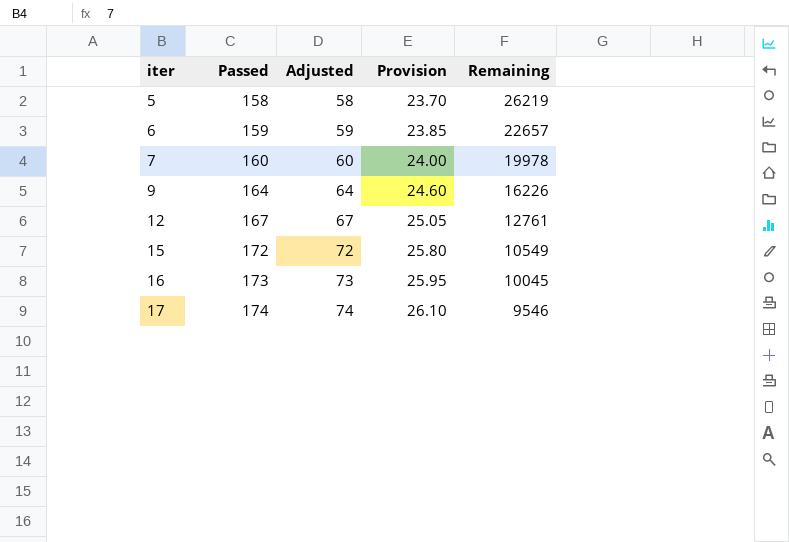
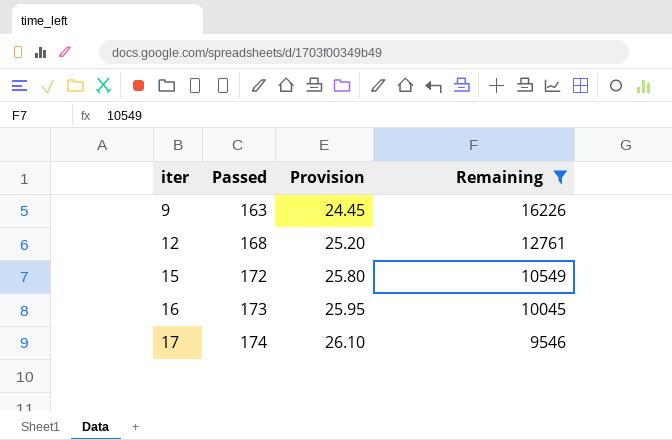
filter: none -> Remaining <= 16226
column Adjusted | formula: [Passed] - 100 -> none
9 | Passed: 164 -> 163
9 | Provision: 24.60 -> 24.45
12 | Passed: 167 -> 168
12 | Provision: 25.05 -> 25.20

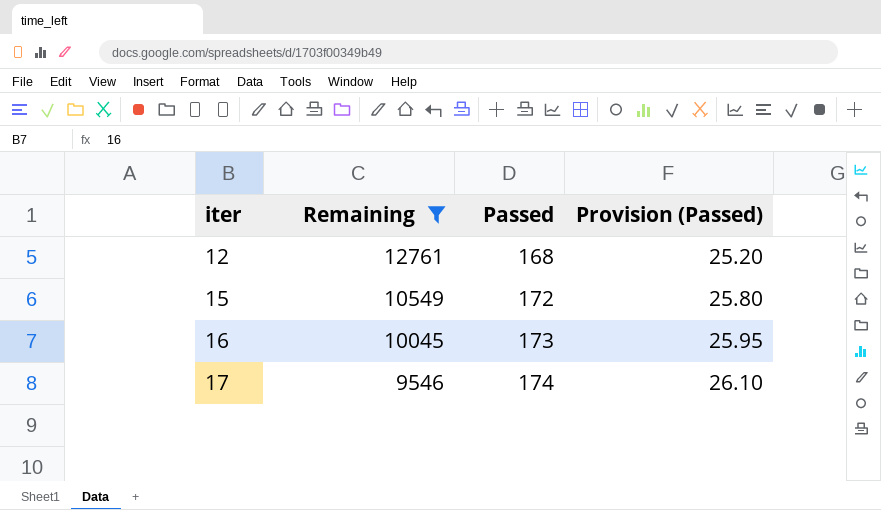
column Remaining | position: 4 -> 2
column name: Provision -> Provision (Passed)
row 9: 163 | 24.45 | 16226 -> none

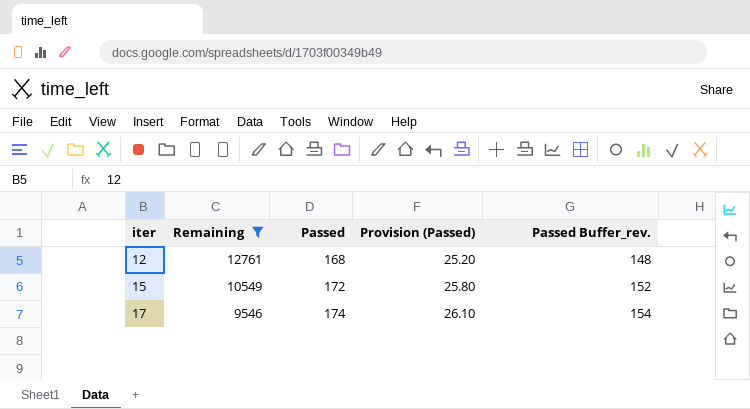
column Passed Buffer_rev. | formula: none -> [Passed] - 20
row 16: 10045 | 173 | 25.95 -> none

